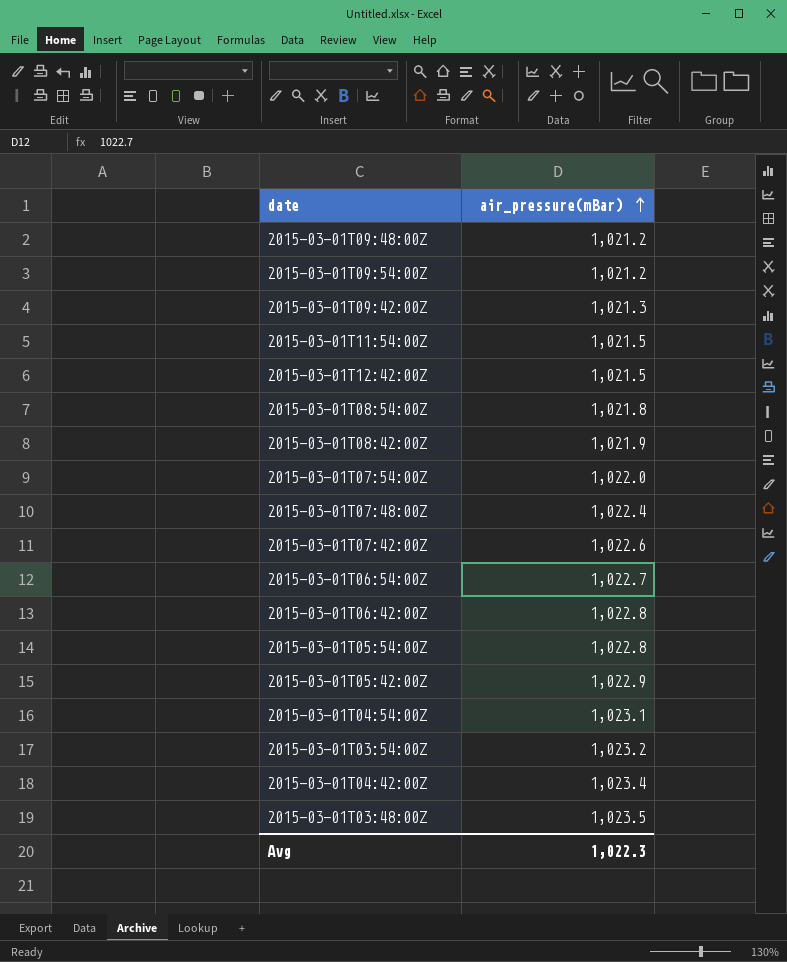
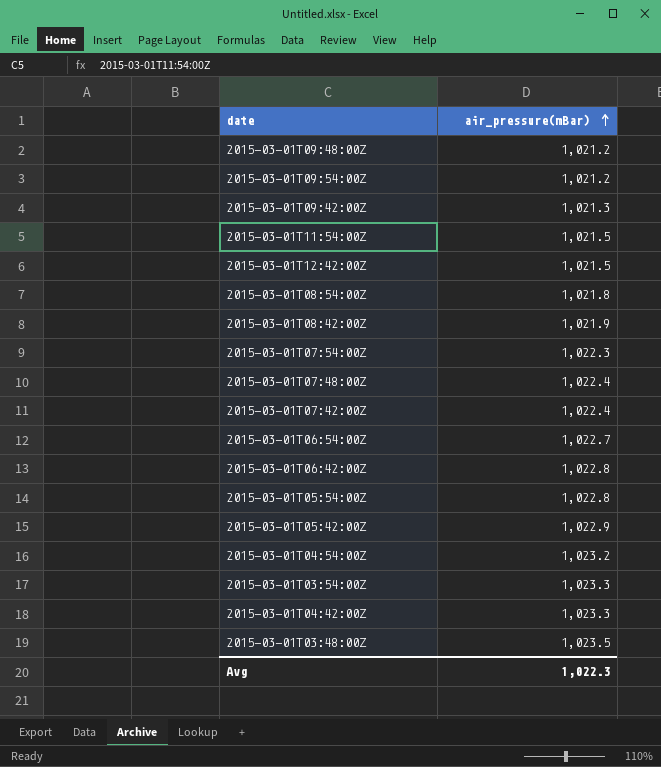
2015-03-01T07:54:00Z | air_pressure(mBar): 1,022.0 -> 1,022.3
2015-03-01T07:42:00Z | air_pressure(mBar): 1,022.6 -> 1,022.4
2015-03-01T04:54:00Z | air_pressure(mBar): 1,023.1 -> 1,023.2
2015-03-01T03:54:00Z | air_pressure(mBar): 1,023.2 -> 1,023.3
2015-03-01T04:42:00Z | air_pressure(mBar): 1,023.4 -> 1,023.3

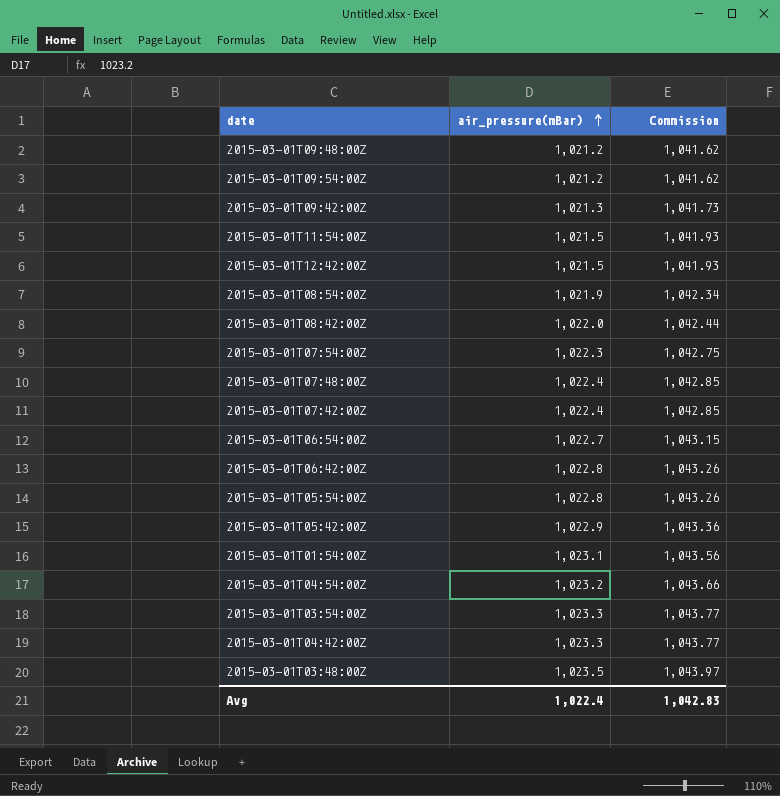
column Commission | formula: none -> [air_pressure(mBar)] * 1.02
2015-03-01T08:54:00Z | air_pressure(mBar): 1,021.8 -> 1,021.9
2015-03-01T08:42:00Z | air_pressure(mBar): 1,021.9 -> 1,022.0
row 2015-03-01T01:54:00Z: none -> 1,023.1 | 1,043.56
Avg | air_pressure(mBar): 1,022.3 -> 1,022.4

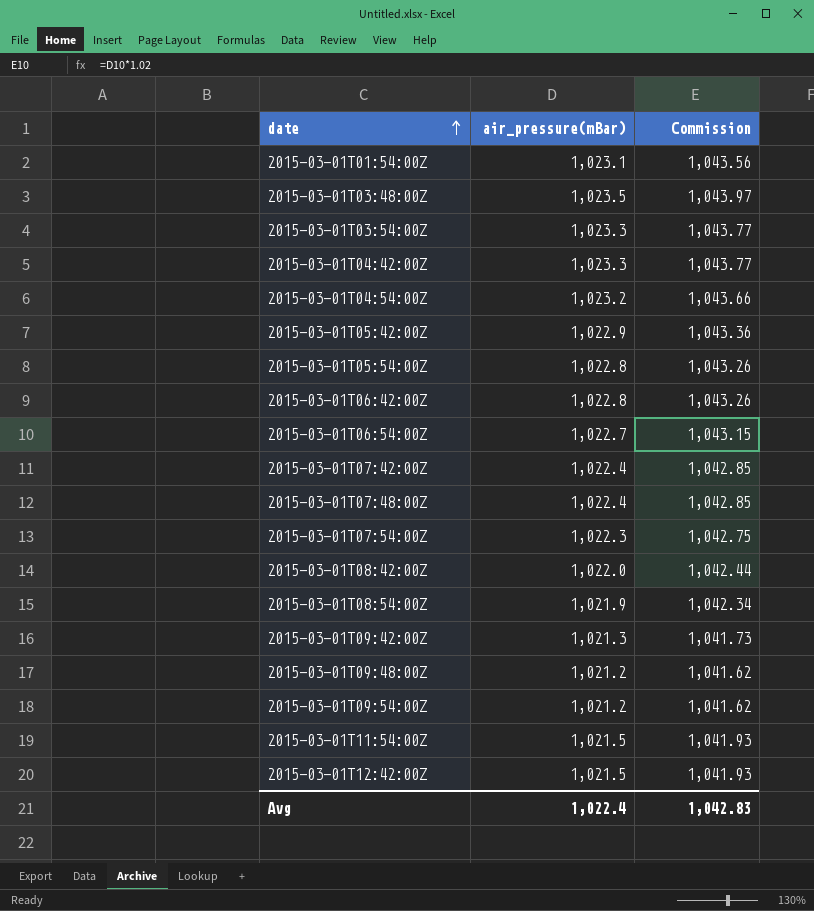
row order: air_pressure(mBar) ascending -> date ascending

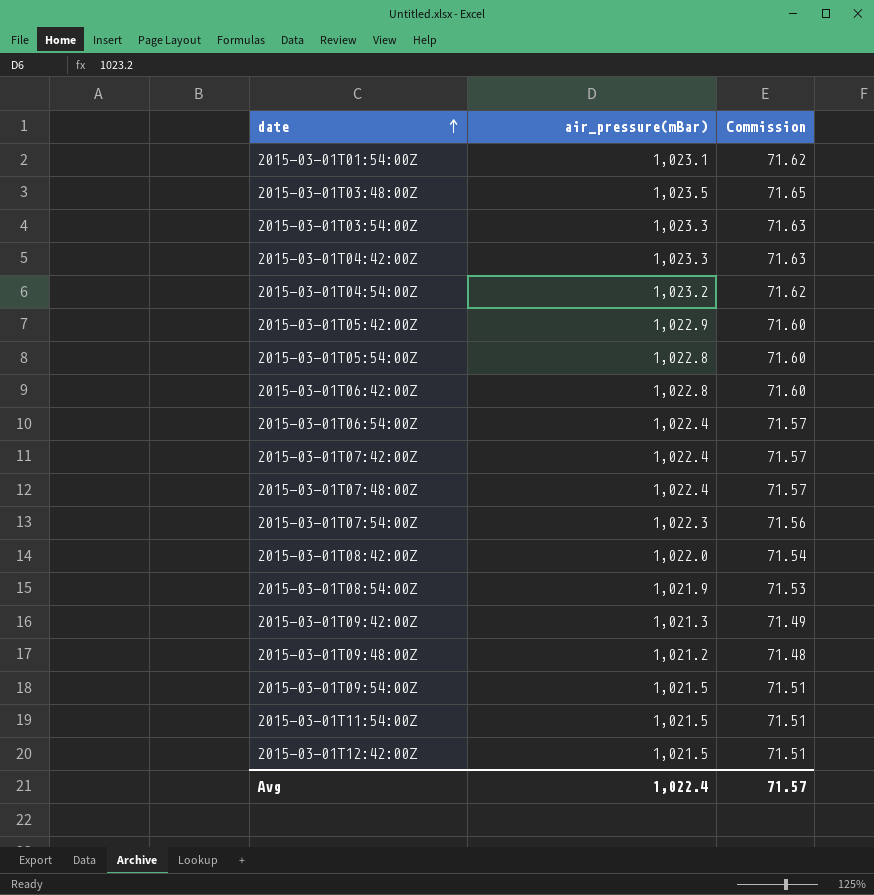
column Commission | formula: [air_pressure(mBar)] * 1.02 -> [air_pressure(mBar)] * 0.07
2015-03-01T06:54:00Z | air_pressure(mBar): 1,022.7 -> 1,022.4
2015-03-01T09:54:00Z | air_pressure(mBar): 1,021.2 -> 1,021.5
Avg | Commission: 1,042.83 -> 71.57

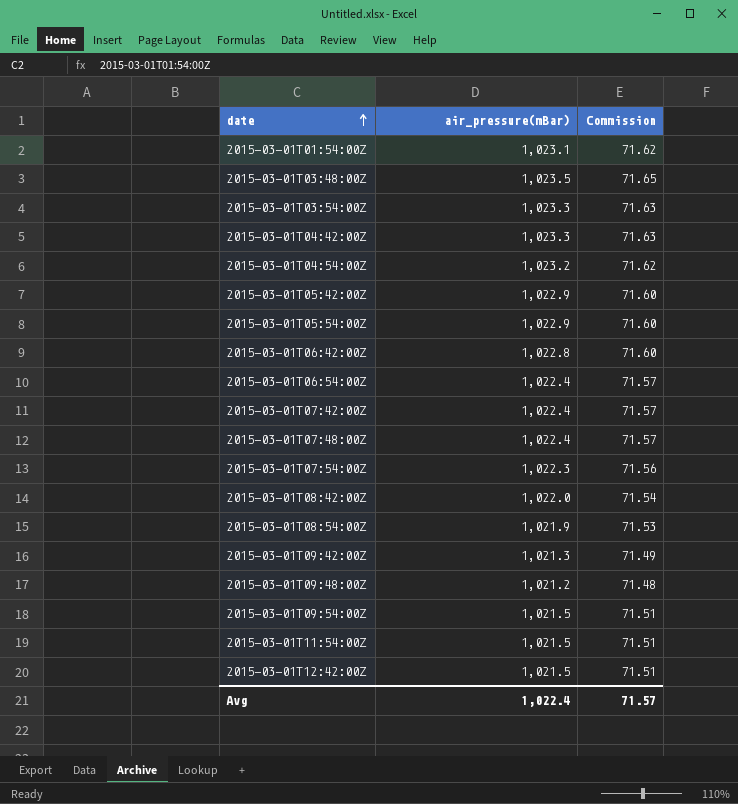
2015-03-01T05:54:00Z | air_pressure(mBar): 1,022.8 -> 1,022.9

